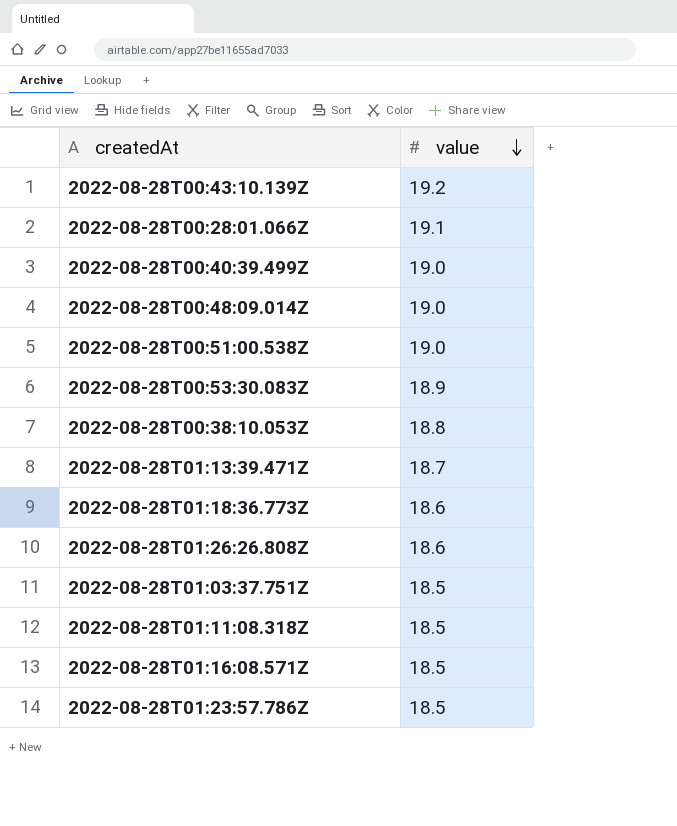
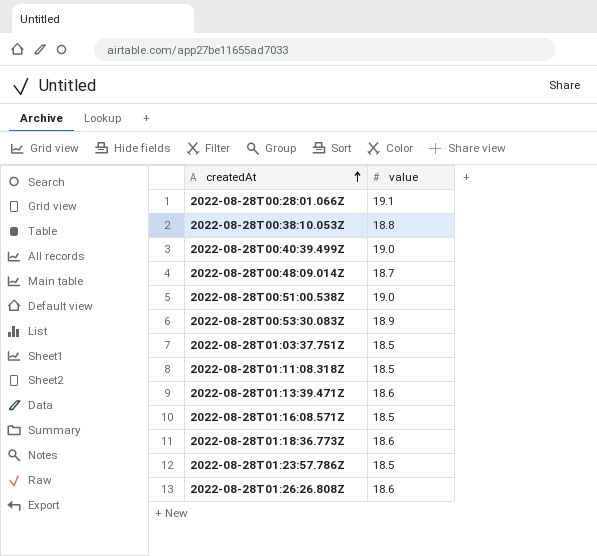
row order: value descending -> createdAt ascending
row 2022-08-28T00:43:10.139Z: 19.2 -> none
2022-08-28T00:48:09.014Z | value: 19.0 -> 18.7
2022-08-28T01:13:39.471Z | value: 18.7 -> 18.6

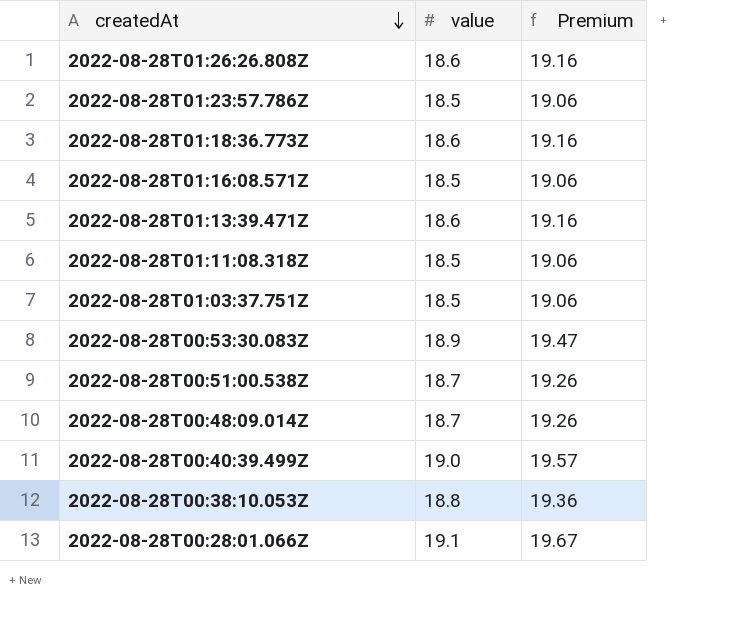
row order: createdAt ascending -> createdAt descending
column Premium | formula: none -> [value] * 1.03
2022-08-28T00:51:00.538Z | value: 19.0 -> 18.7

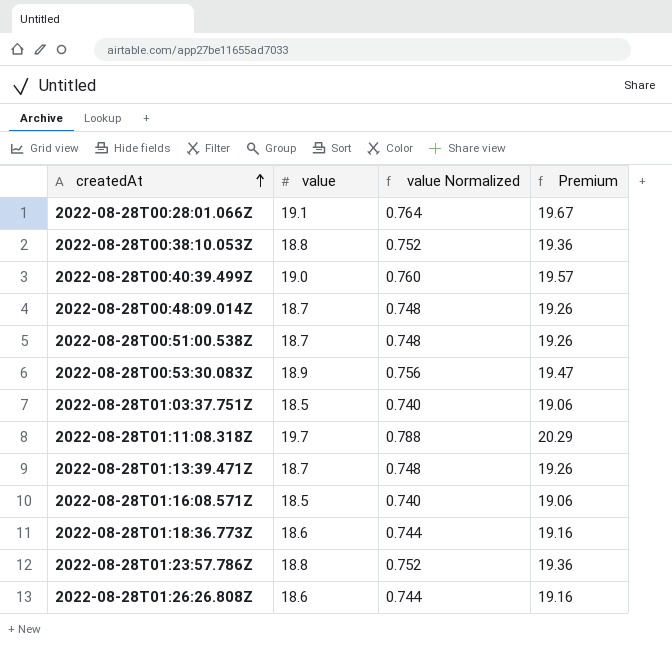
row order: createdAt descending -> createdAt ascending
column value Normalized | formula: none -> [value] * 0.04
2022-08-28T01:11:08.318Z | value: 18.5 -> 19.7
2022-08-28T01:11:08.318Z | Premium: 19.06 -> 20.29
2022-08-28T01:13:39.471Z | value: 18.6 -> 18.7
2022-08-28T01:13:39.471Z | Premium: 19.16 -> 19.26
2022-08-28T01:23:57.786Z | value: 18.5 -> 18.8
2022-08-28T01:23:57.786Z | Premium: 19.06 -> 19.36

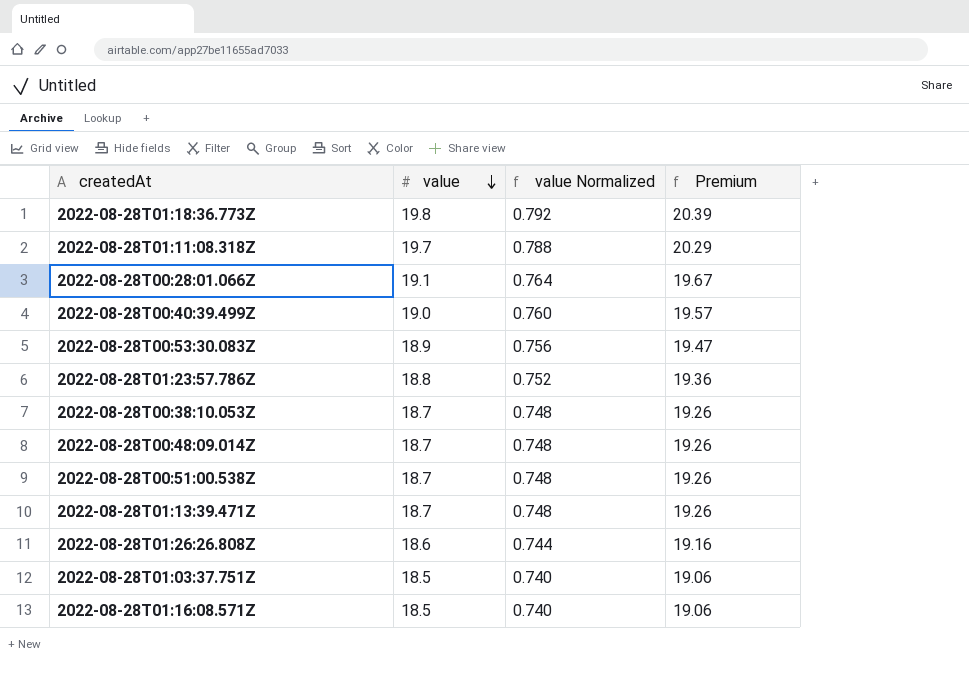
row order: createdAt ascending -> value descending
2022-08-28T01:18:36.773Z | value: 18.6 -> 19.8
2022-08-28T01:18:36.773Z | value Normalized: 0.744 -> 0.792
2022-08-28T01:18:36.773Z | Premium: 19.16 -> 20.39
2022-08-28T00:38:10.053Z | value: 18.8 -> 18.7
2022-08-28T00:38:10.053Z | value Normalized: 0.752 -> 0.748
2022-08-28T00:38:10.053Z | Premium: 19.36 -> 19.26

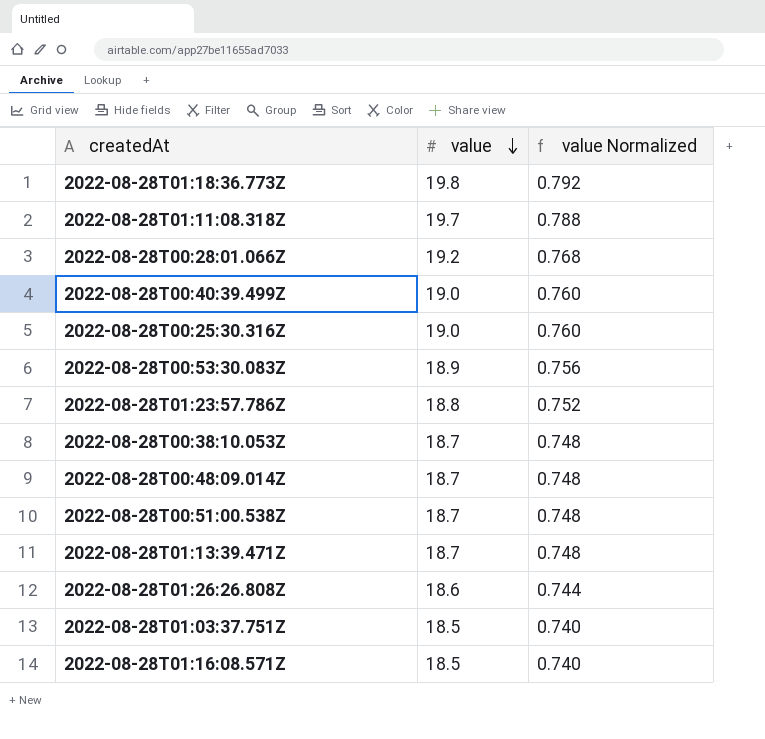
column Premium | formula: [value] * 1.03 -> none
2022-08-28T00:28:01.066Z | value: 19.1 -> 19.2
2022-08-28T00:28:01.066Z | value Normalized: 0.764 -> 0.768
row 2022-08-28T00:25:30.316Z: none -> 19.0 | 0.760

